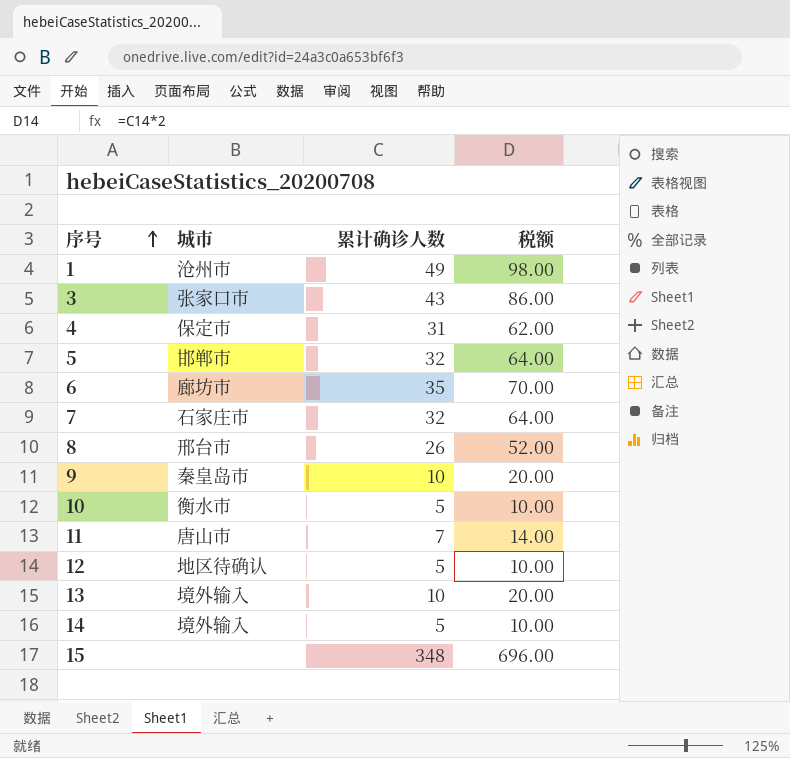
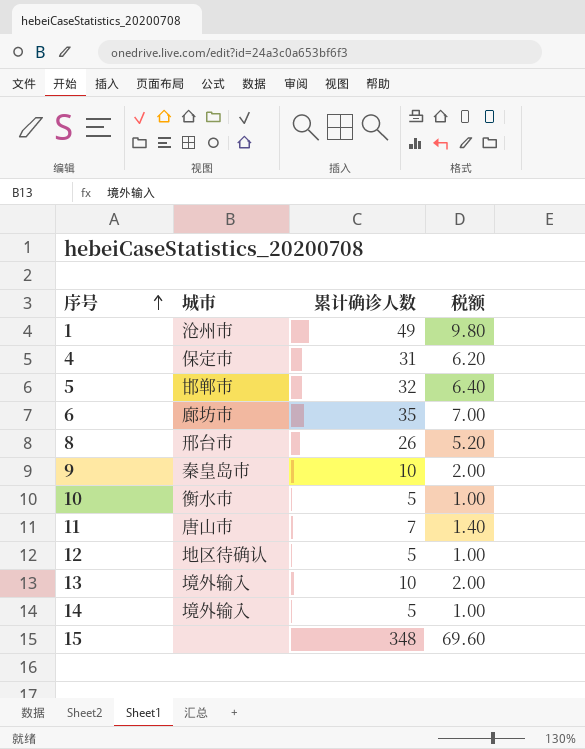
column 税额 | formula: [累计确诊人数] * 2 -> [累计确诊人数] * 0.2
row 3: 张家口市 | 43 | 86.00 -> none
row 7: 石家庄市 | 32 | 64.00 -> none

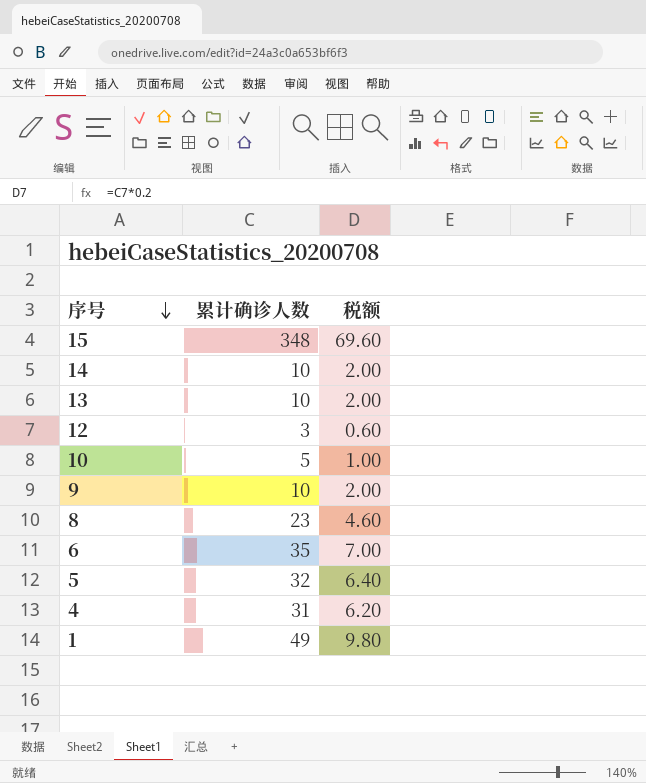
row order: 序号 ascending -> 序号 descending
column 城市 | position: 2 -> none
row 11: 唐山市 | 7 | 1.40 -> none
14 | 累计确诊人数: 5 -> 10
14 | 税额: 1.00 -> 2.00
12 | 累计确诊人数: 5 -> 3
12 | 税额: 1.00 -> 0.60
8 | 累计确诊人数: 26 -> 23
8 | 税额: 5.20 -> 4.60

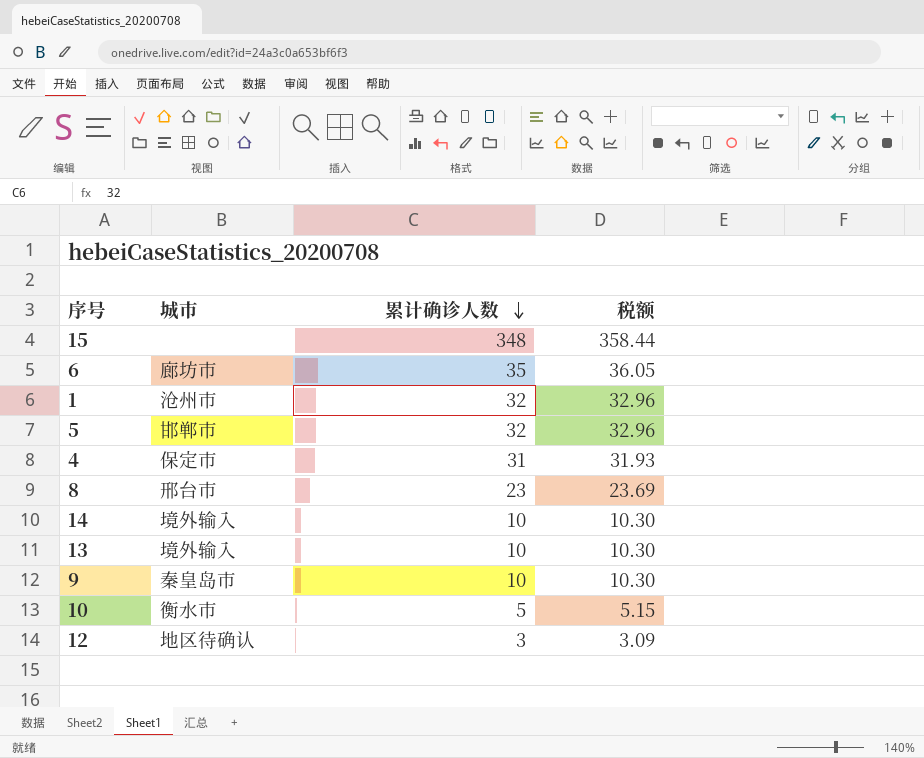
row order: 序号 descending -> 累计确诊人数 descending
column 城市 | position: none -> 2
column 税额 | formula: [累计确诊人数] * 0.2 -> [累计确诊人数] * 1.03
1 | 累计确诊人数: 49 -> 32

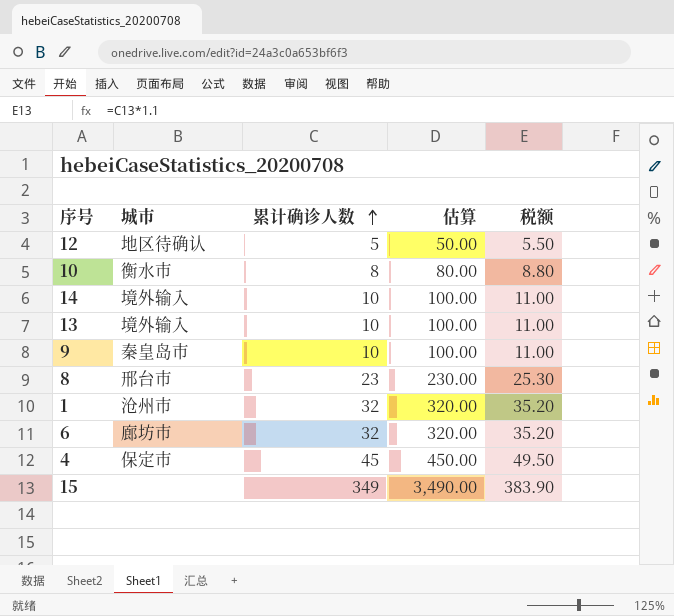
row order: 累计确诊人数 descending -> 累计确诊人数 ascending
column 估算 | formula: none -> [累计确诊人数] * 10
column 税额 | formula: [累计确诊人数] * 1.03 -> [累计确诊人数] * 1.1
row 5: 邯郸市 | 32 | 32.96 -> none
12 | 累计确诊人数: 3 -> 5
10 | 累计确诊人数: 5 -> 8
6 | 累计确诊人数: 35 -> 32
4 | 累计确诊人数: 31 -> 45
15 | 累计确诊人数: 348 -> 349

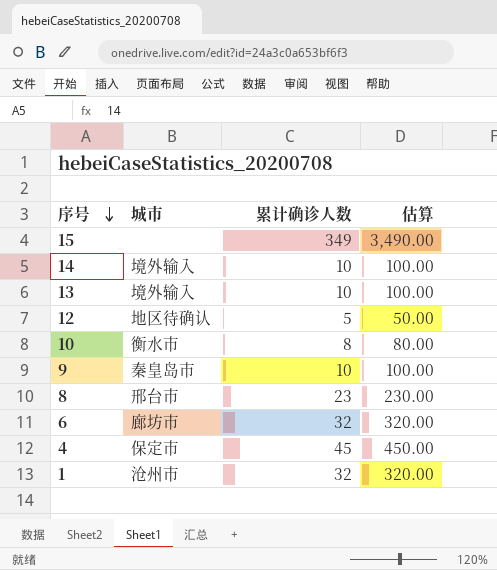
row order: 累计确诊人数 ascending -> 序号 descending
column 税额 | formula: [累计确诊人数] * 1.1 -> none

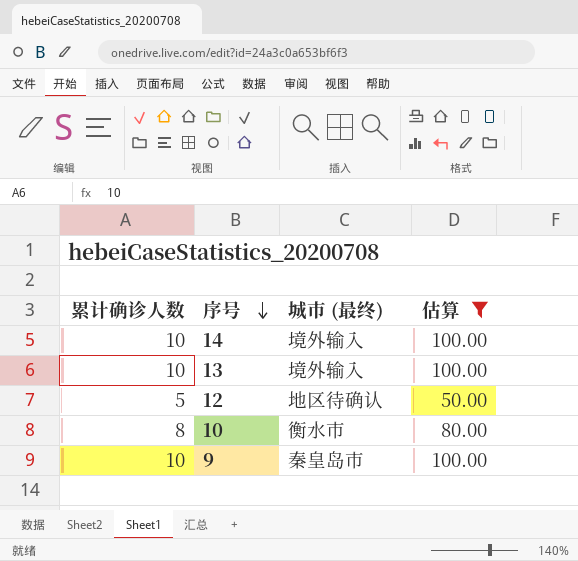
filter: none -> 估算 <= 100.00
column 累计确诊人数 | position: 3 -> 1
column name: 城市 -> 城市 (最终)

